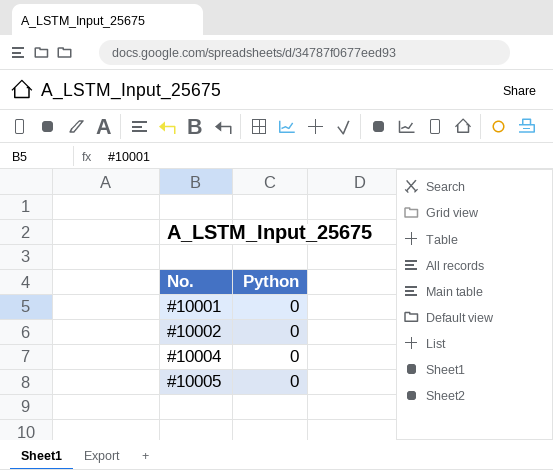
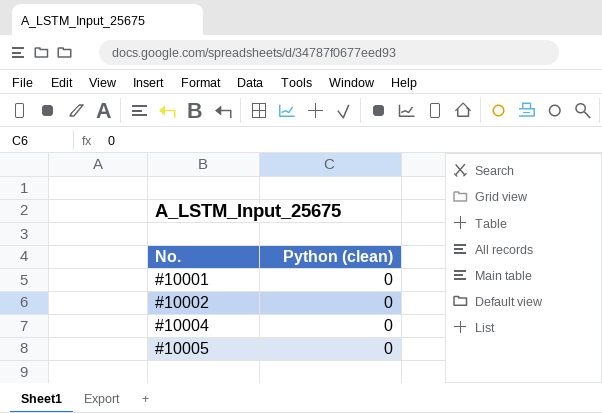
column name: Python -> Python (clean)

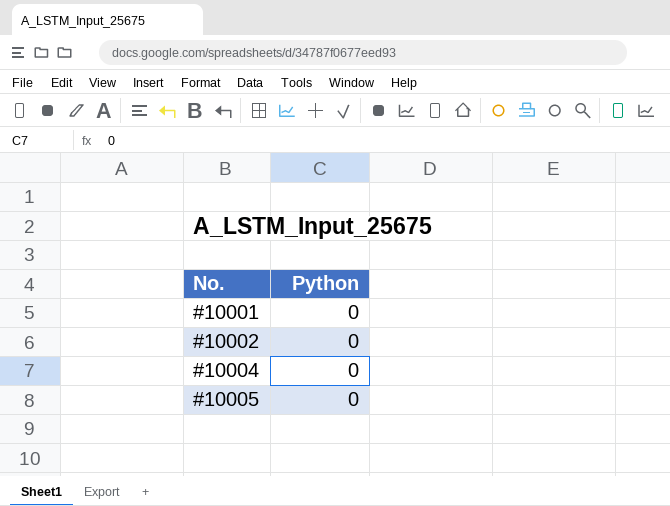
column name: Python (clean) -> Python

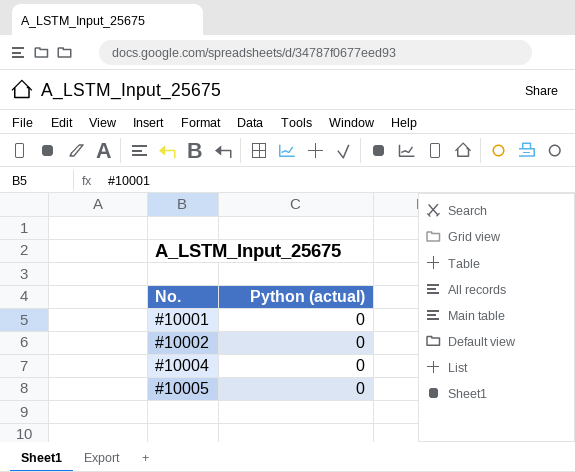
column name: Python -> Python (actual)

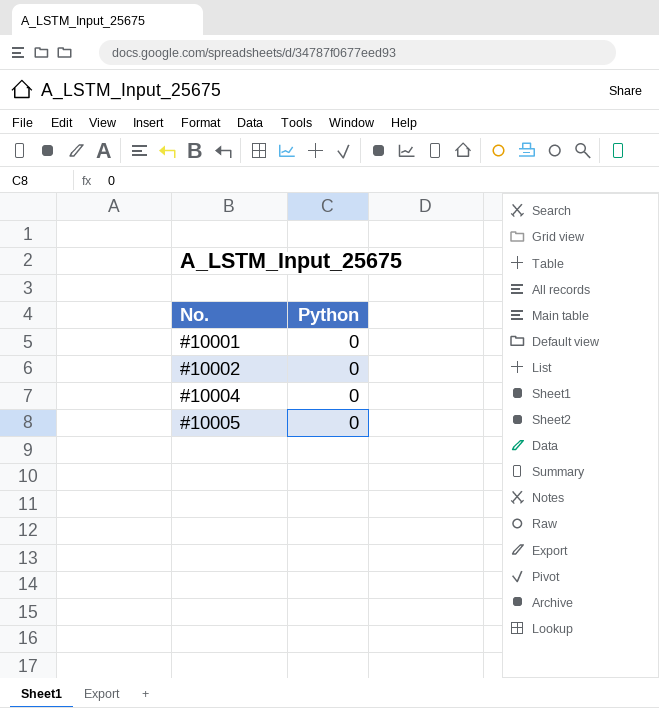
column name: Python (actual) -> Python

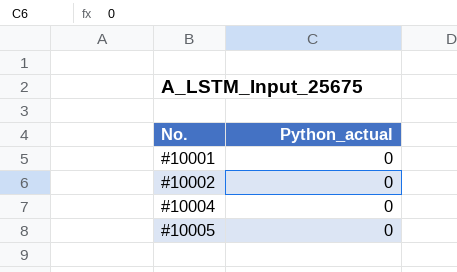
column name: Python -> Python_actual

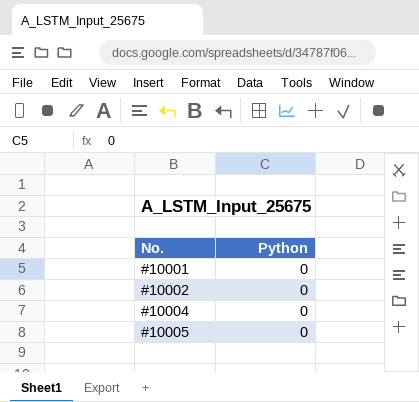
column name: Python_actual -> Python

